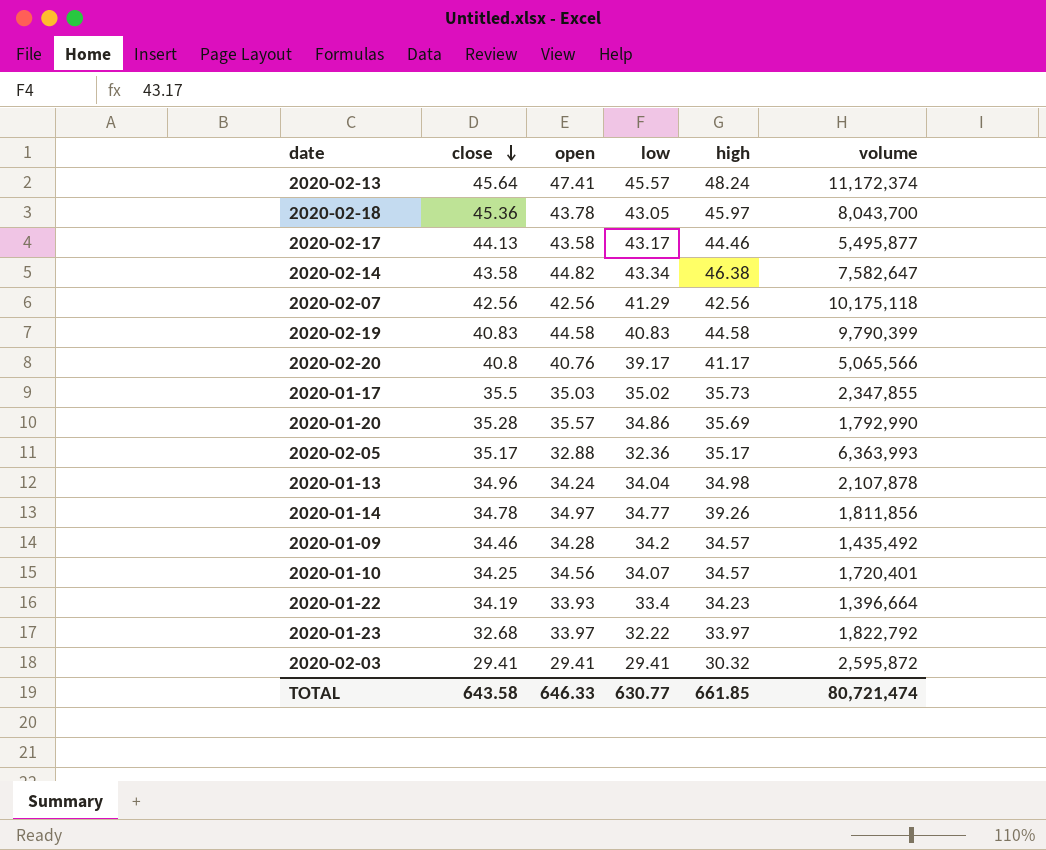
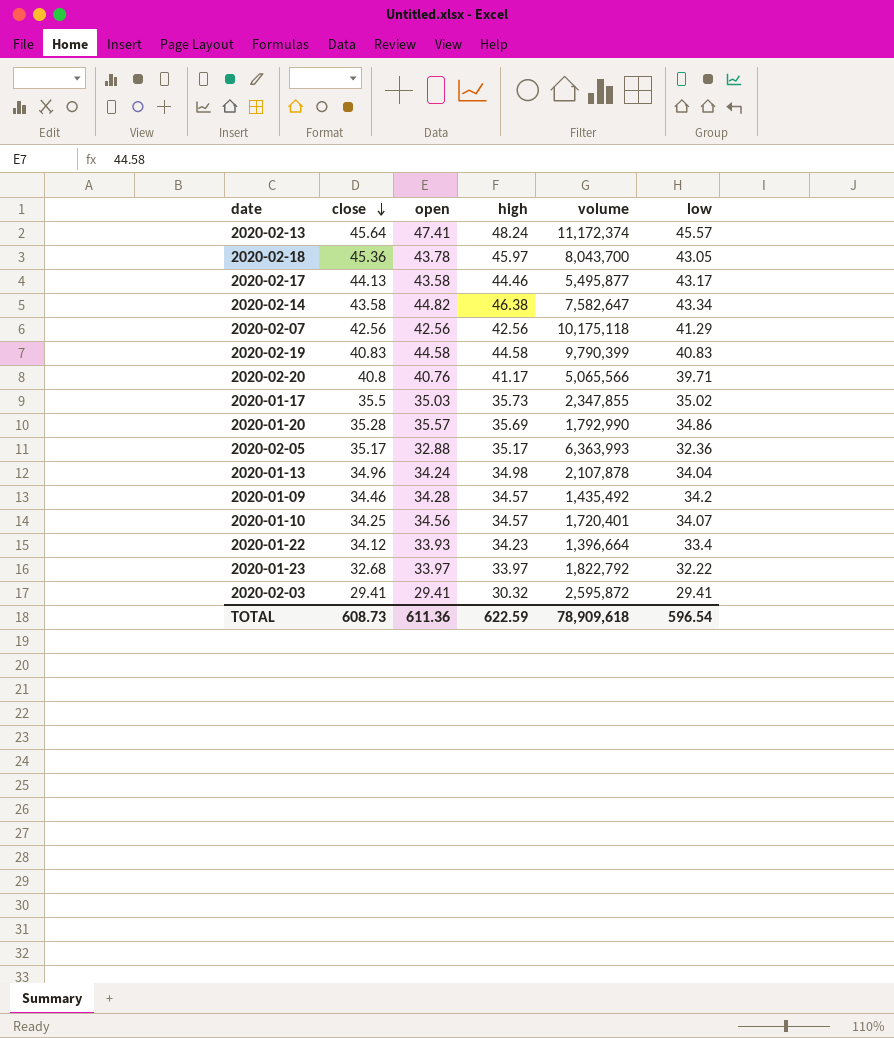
column low | position: 4 -> 6
row 2020-01-14: 34.78 | 34.97 | 34.77 | 39.26 | 1,811,856 -> none
2020-02-20 | low: 39.17 -> 39.71
2020-01-22 | close: 34.19 -> 34.12
TOTAL | close: 643.58 -> 608.73
TOTAL | open: 646.33 -> 611.36
TOTAL | high: 661.85 -> 622.59
TOTAL | volume: 80,721,474 -> 78,909,618
TOTAL | low: 630.77 -> 596.54

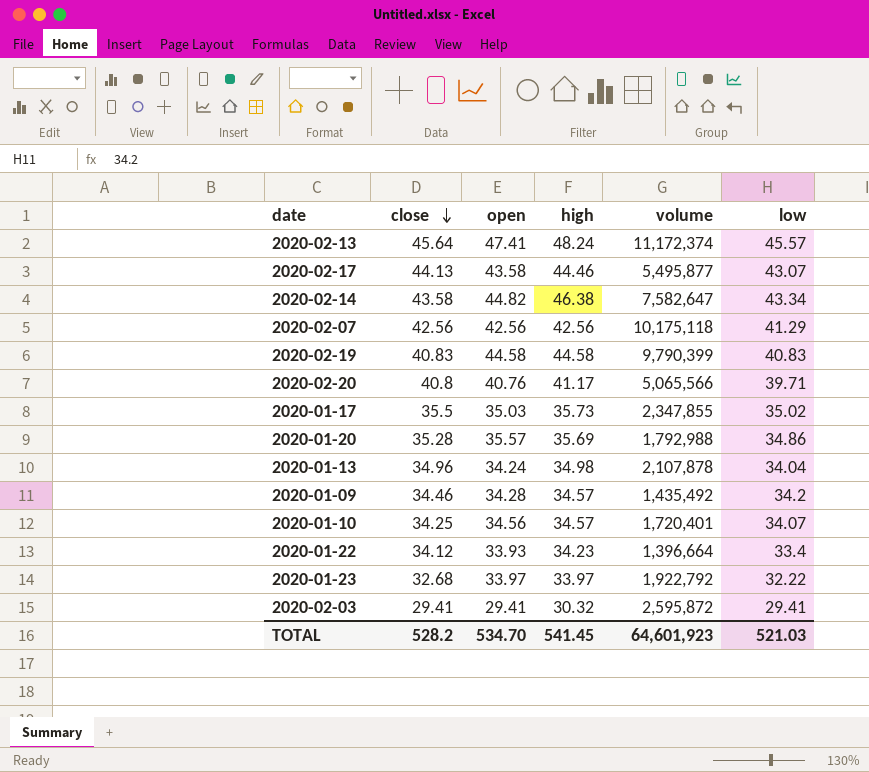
row 2020-02-18: 45.36 | 43.78 | 45.97 | 8,043,700 | 43.05 -> none
row 2020-02-05: 35.17 | 32.88 | 35.17 | 6,363,993 | 32.36 -> none
2020-02-17 | low: 43.17 -> 43.07
2020-01-20 | volume: 1,792,990 -> 1,792,988
2020-01-23 | volume: 1,822,792 -> 1,922,792
TOTAL | close: 608.73 -> 528.2
TOTAL | open: 611.36 -> 534.70
TOTAL | high: 622.59 -> 541.45
TOTAL | volume: 78,909,618 -> 64,601,923
TOTAL | low: 596.54 -> 521.03

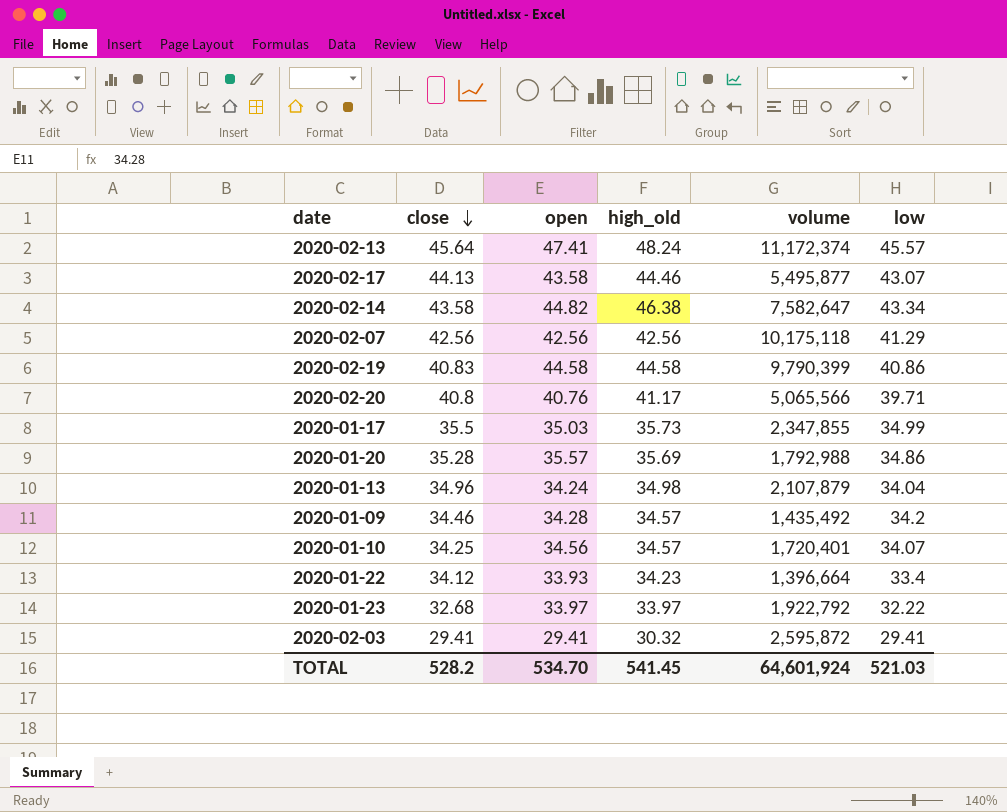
column name: high -> high_old
2020-02-19 | low: 40.83 -> 40.86
2020-01-17 | low: 35.02 -> 34.99
2020-01-13 | volume: 2,107,878 -> 2,107,879
TOTAL | volume: 64,601,923 -> 64,601,924

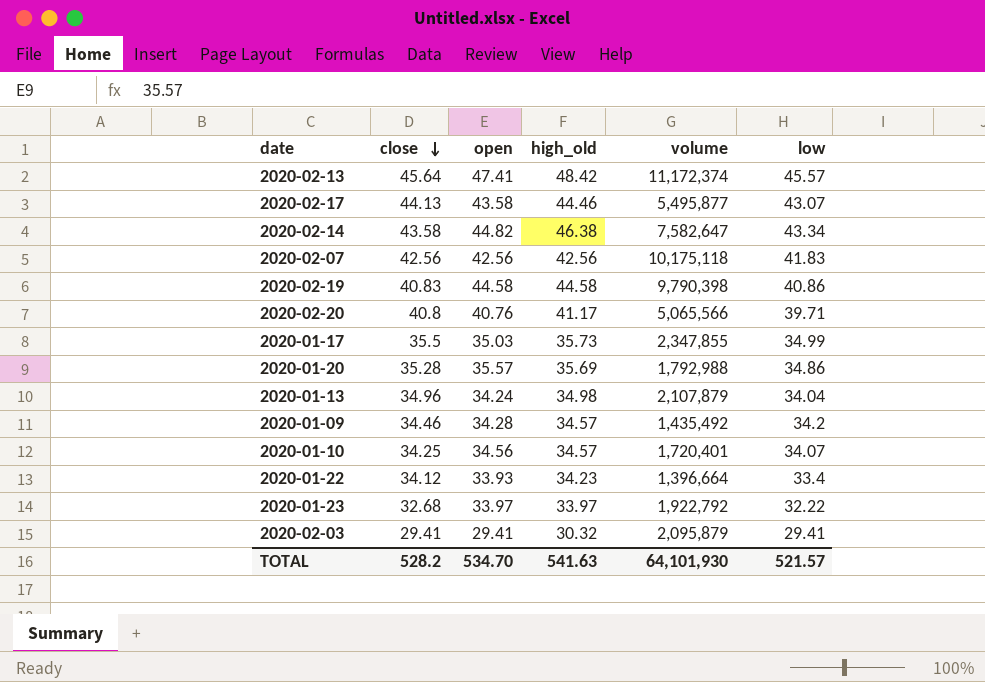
2020-02-13 | high_old: 48.24 -> 48.42
2020-02-07 | low: 41.29 -> 41.83
2020-02-19 | volume: 9,790,399 -> 9,790,398
2020-02-03 | volume: 2,595,872 -> 2,095,879
TOTAL | high_old: 541.45 -> 541.63
TOTAL | volume: 64,601,924 -> 64,101,930
TOTAL | low: 521.03 -> 521.57

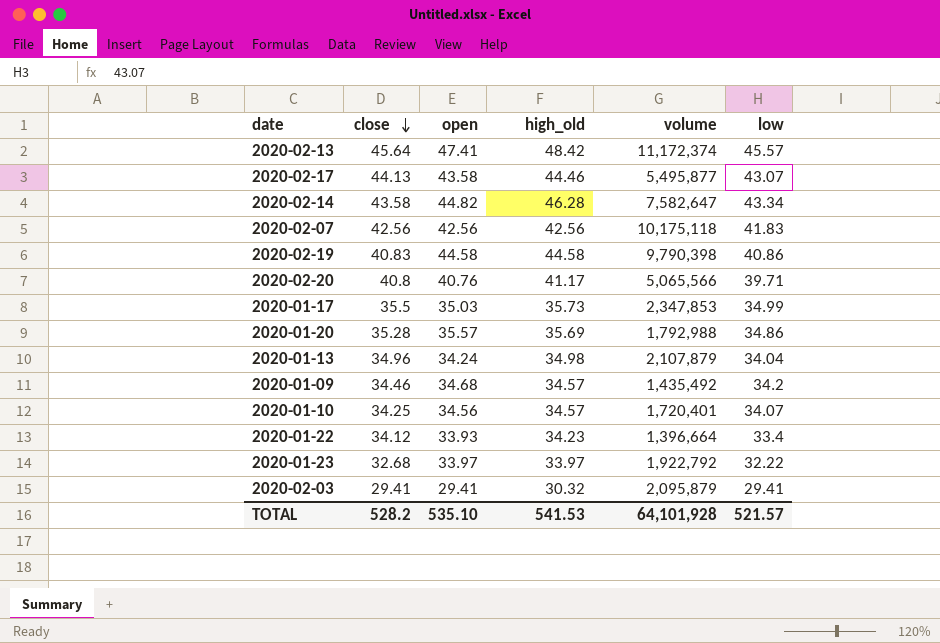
2020-02-14 | high_old: 46.38 -> 46.28
2020-01-17 | volume: 2,347,855 -> 2,347,853
2020-01-09 | open: 34.28 -> 34.68
TOTAL | open: 534.70 -> 535.10
TOTAL | high_old: 541.63 -> 541.53
TOTAL | volume: 64,101,930 -> 64,101,928

